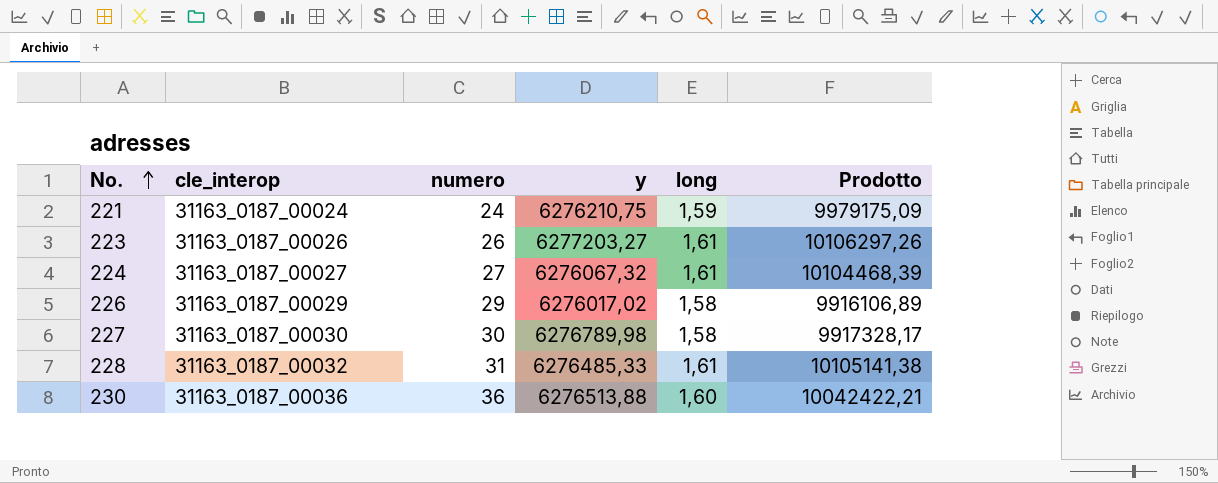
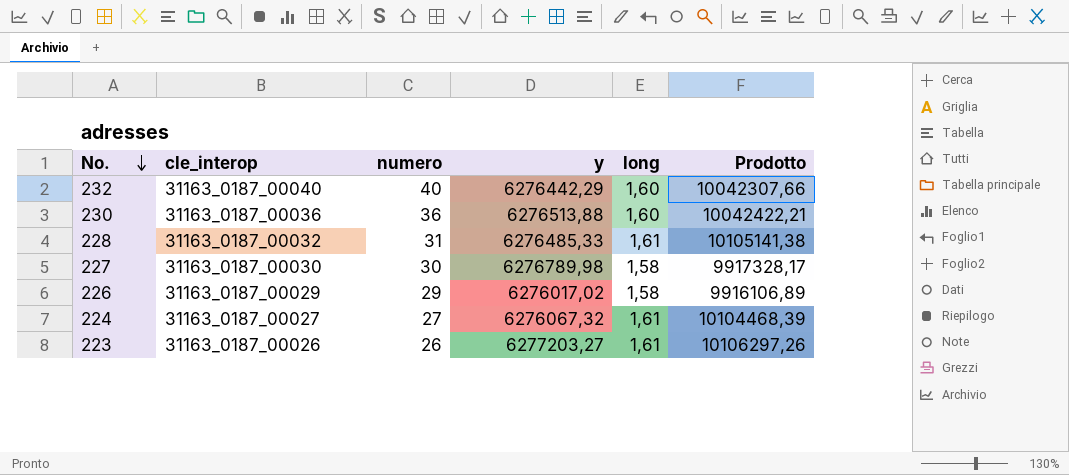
row order: No. ascending -> No. descending
row 221: 31163_0187_00024 | 24 | 6276210,75 | 1,59 | 9979175,09 -> none
row 232: none -> 31163_0187_00040 | 40 | 6276442,29 | 1,60 | 10042307,66

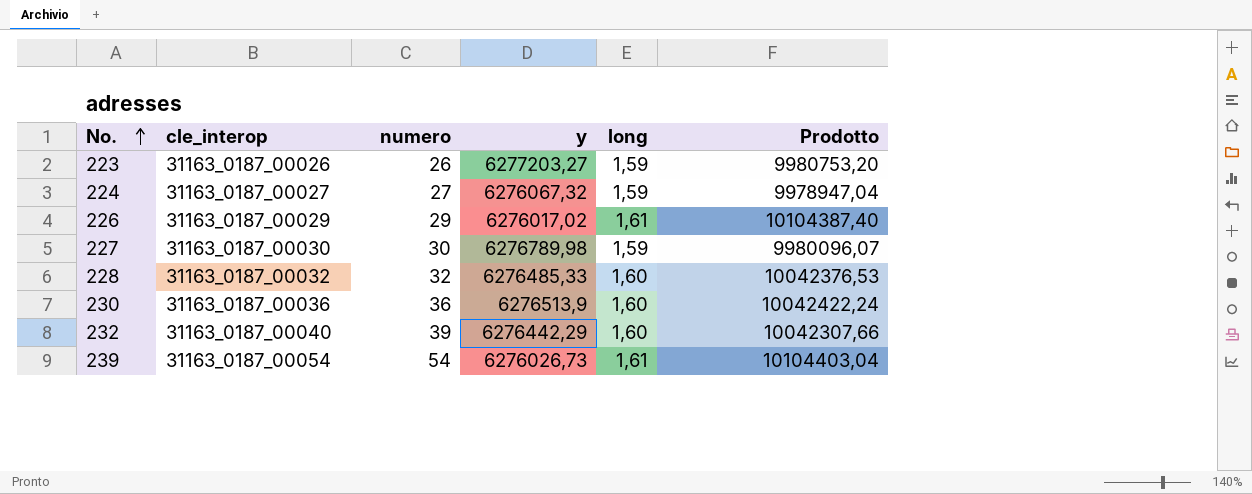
row order: No. descending -> No. ascending
223 | long: 1,61 -> 1,59
223 | Prodotto: 10106297,26 -> 9980753,20
224 | long: 1,61 -> 1,59
224 | Prodotto: 10104468,39 -> 9978947,04
226 | long: 1,58 -> 1,61
226 | Prodotto: 9916106,89 -> 10104387,40
227 | long: 1,58 -> 1,59
227 | Prodotto: 9917328,17 -> 9980096,07
228 | numero: 31 -> 32
228 | long: 1,61 -> 1,60
228 | Prodotto: 10105141,38 -> 10042376,53
230 | y: 6276513,88 -> 6276513,9
230 | Prodotto: 10042422,21 -> 10042422,24
232 | numero: 40 -> 39
row 239: none -> 31163_0187_00054 | 54 | 6276026,73 | 1,61 | 10104403,04

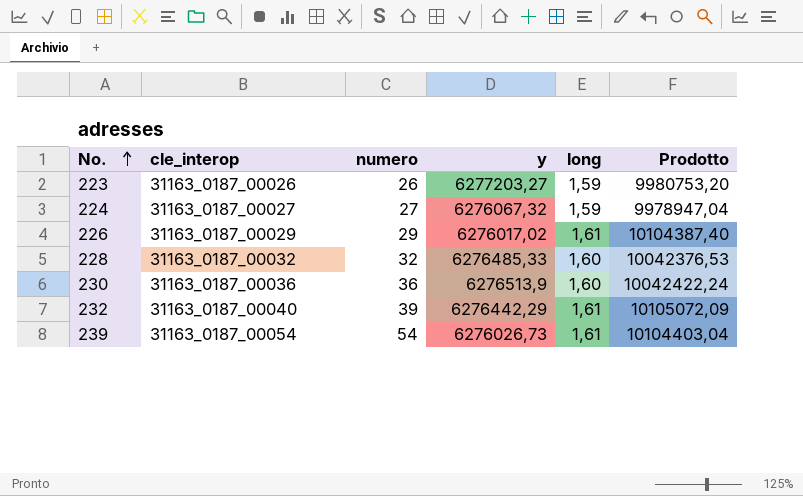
row 227: 31163_0187_00030 | 30 | 6276789,98 | 1,59 | 9980096,07 -> none
232 | long: 1,60 -> 1,61
232 | Prodotto: 10042307,66 -> 10105072,09

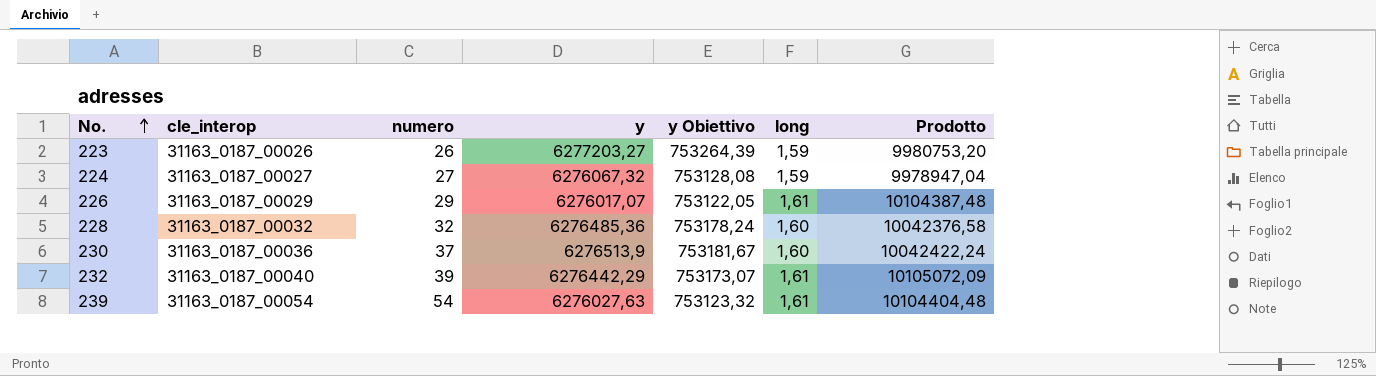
column y Obiettivo | formula: none -> [y] * 0,12
226 | y: 6276017,02 -> 6276017,07
226 | Prodotto: 10104387,40 -> 10104387,48
228 | y: 6276485,33 -> 6276485,36
228 | Prodotto: 10042376,53 -> 10042376,58
230 | numero: 36 -> 37
239 | y: 6276026,73 -> 6276027,63
239 | Prodotto: 10104403,04 -> 10104404,48

